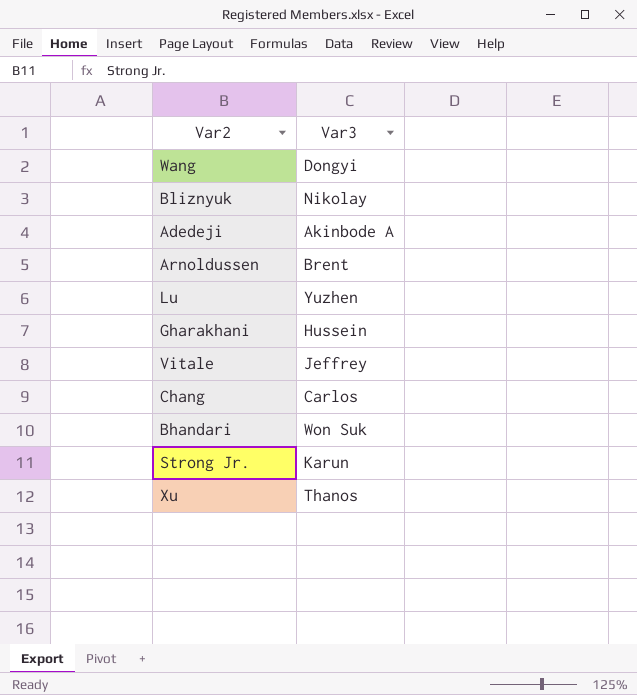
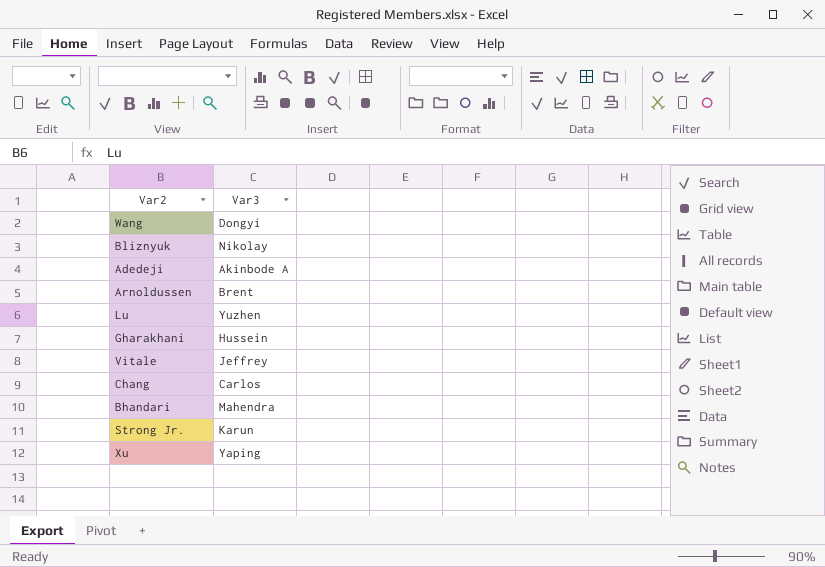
Bhandari | Var3: Won Suk -> Mahendra
Xu | Var3: Thanos -> Yaping

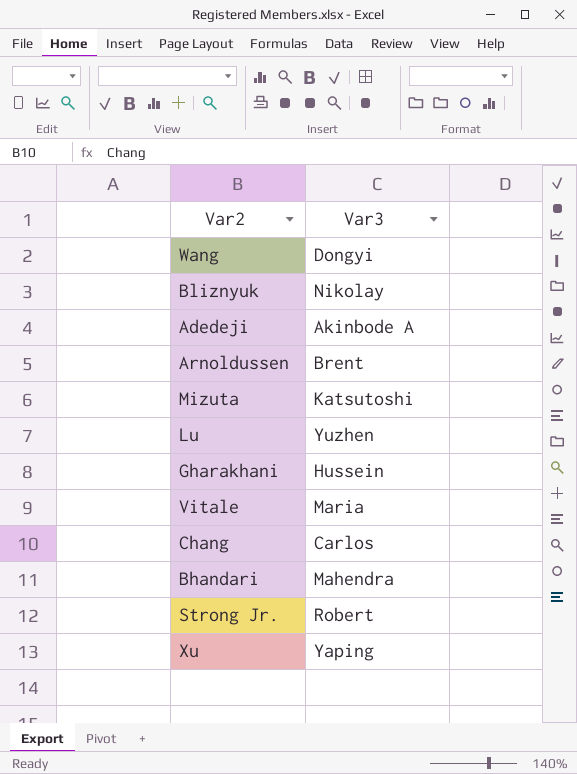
row Mizuta: none -> Katsutoshi
Vitale | Var3: Jeffrey -> Maria
Strong Jr. | Var3: Karun -> Robert

